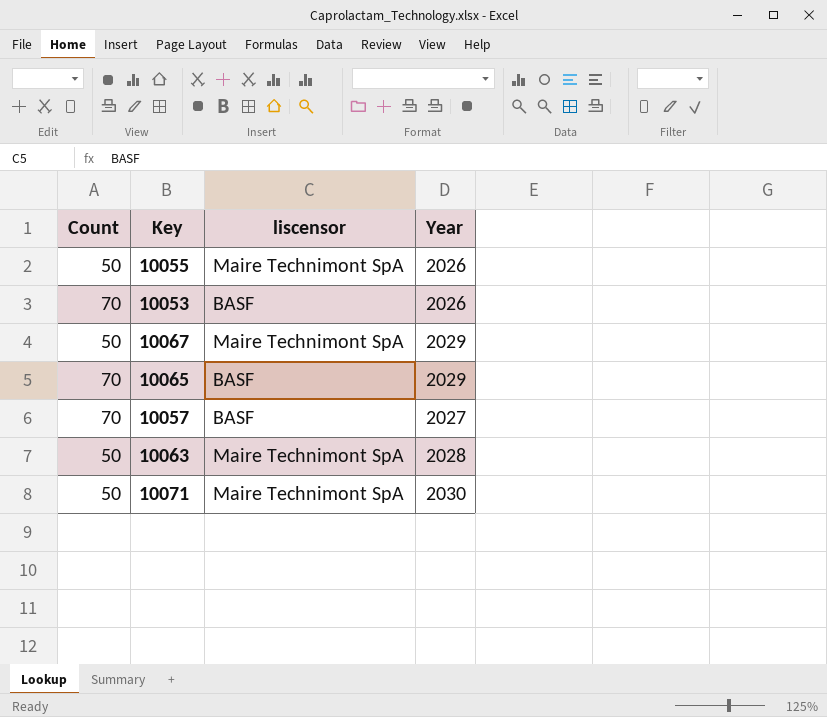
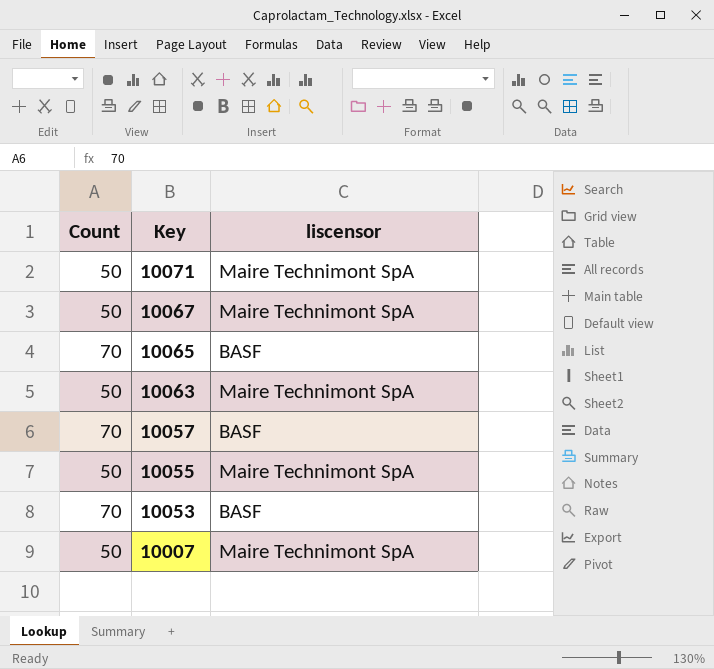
row order: none -> Key descending
column Year | position: 4 -> none
row 10007: none -> 50 | Maire Technimont SpA

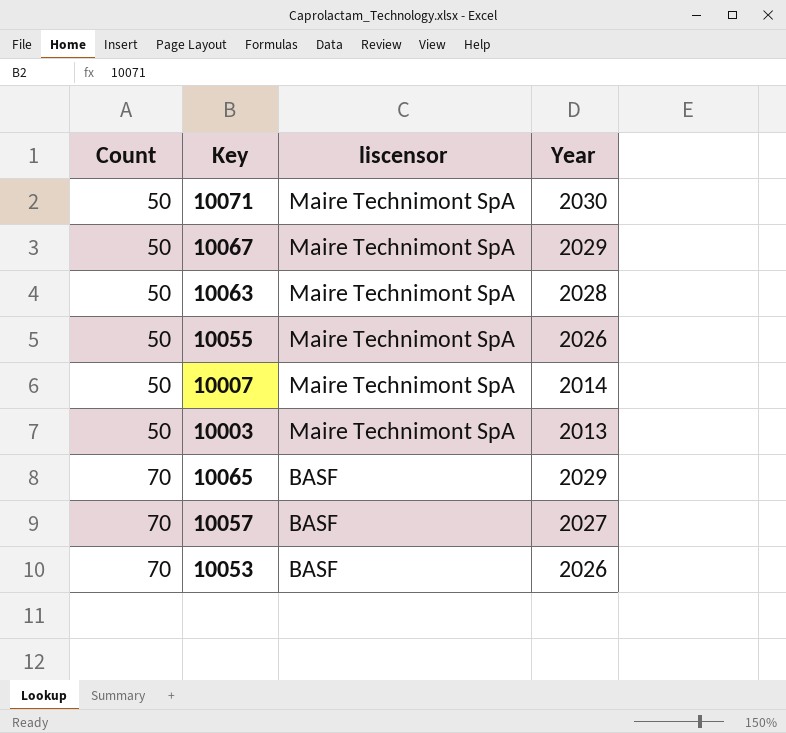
row order: Key descending -> Count ascending
column Year | position: none -> 4
row 10003: none -> 50 | Maire Technimont SpA | 2013

